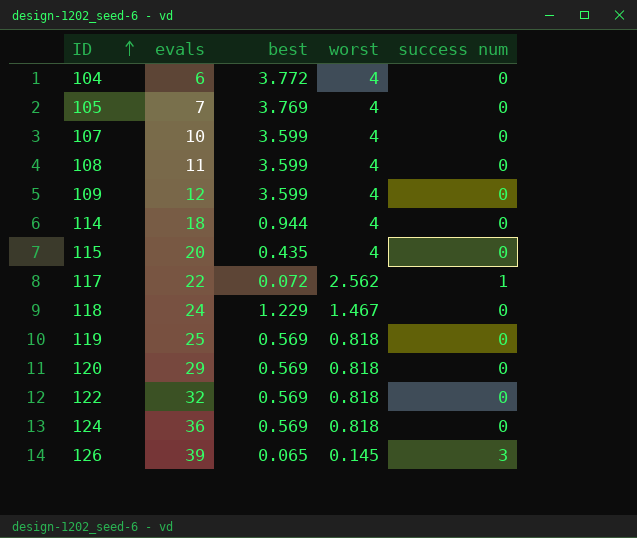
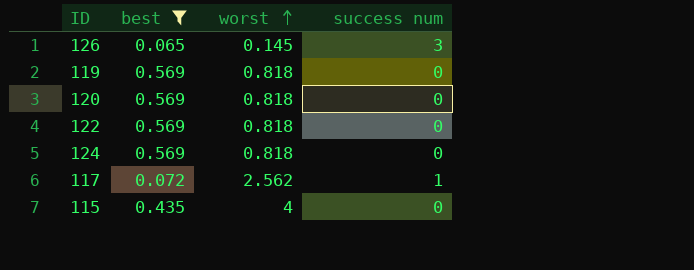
filter: none -> best <= 0.569
row order: ID ascending -> worst ascending
column evals | position: 2 -> none

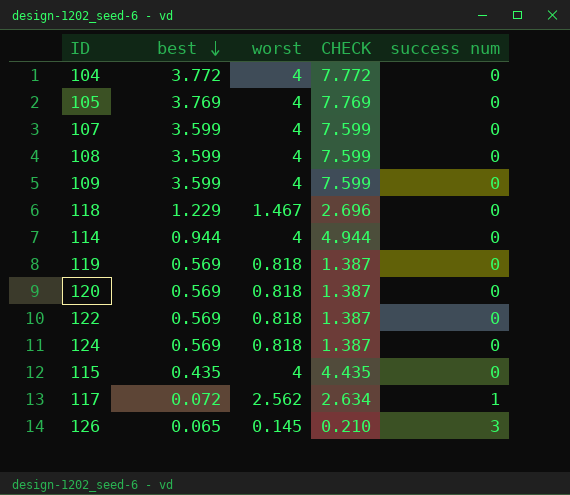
filter: best <= 0.569 -> none
row order: worst ascending -> best descending
column CHECK | formula: none -> [best] + [worst]

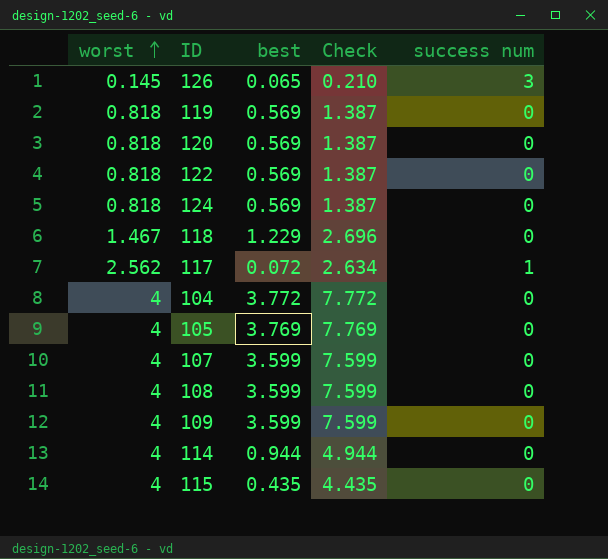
row order: best descending -> worst ascending
column worst | position: 3 -> 1
column name: CHECK -> Check

